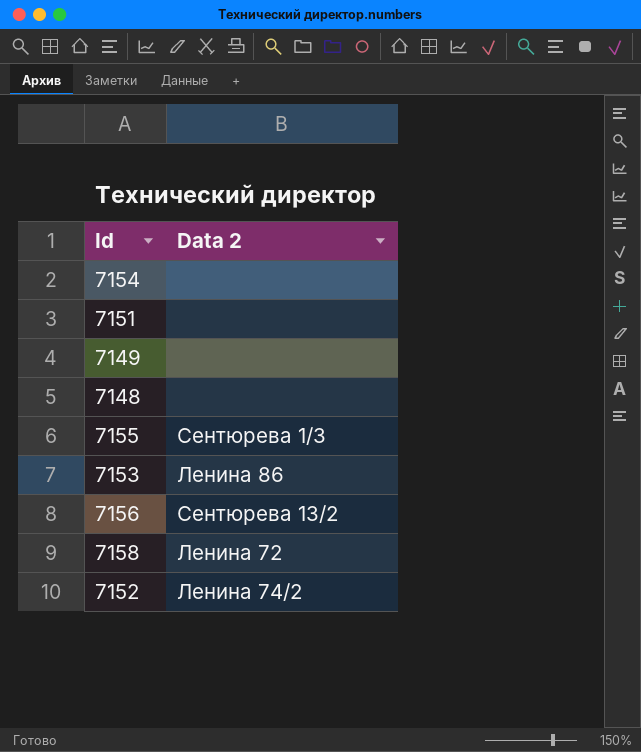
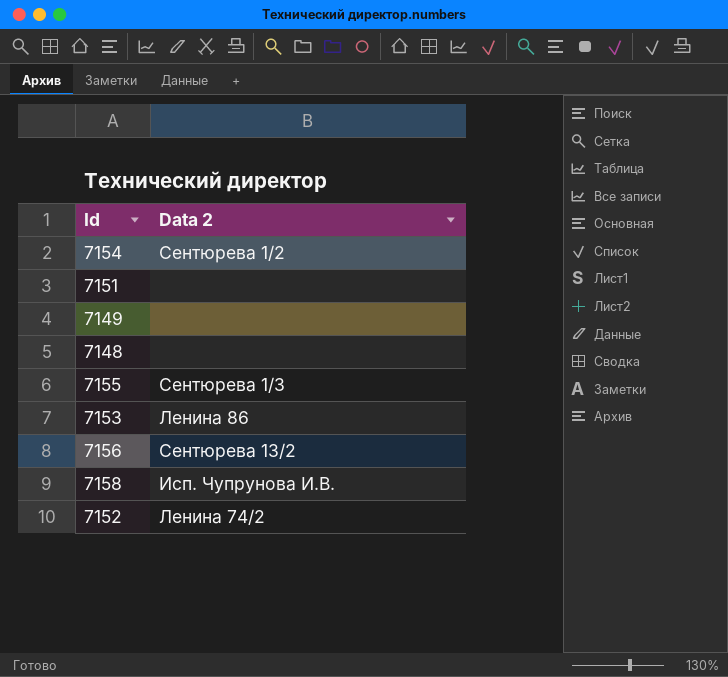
7154 | Data 2: none -> Сентюрева 1/2
7158 | Data 2: Ленина 72 -> Исп. Чупрунова И.В.

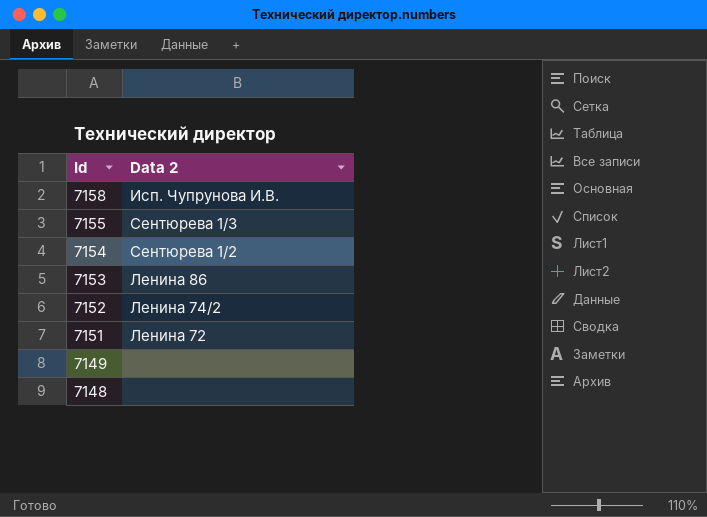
row order: none -> Id descending
row 7156: Сентюрева 13/2 -> none
7151 | Data 2: none -> Ленина 72

